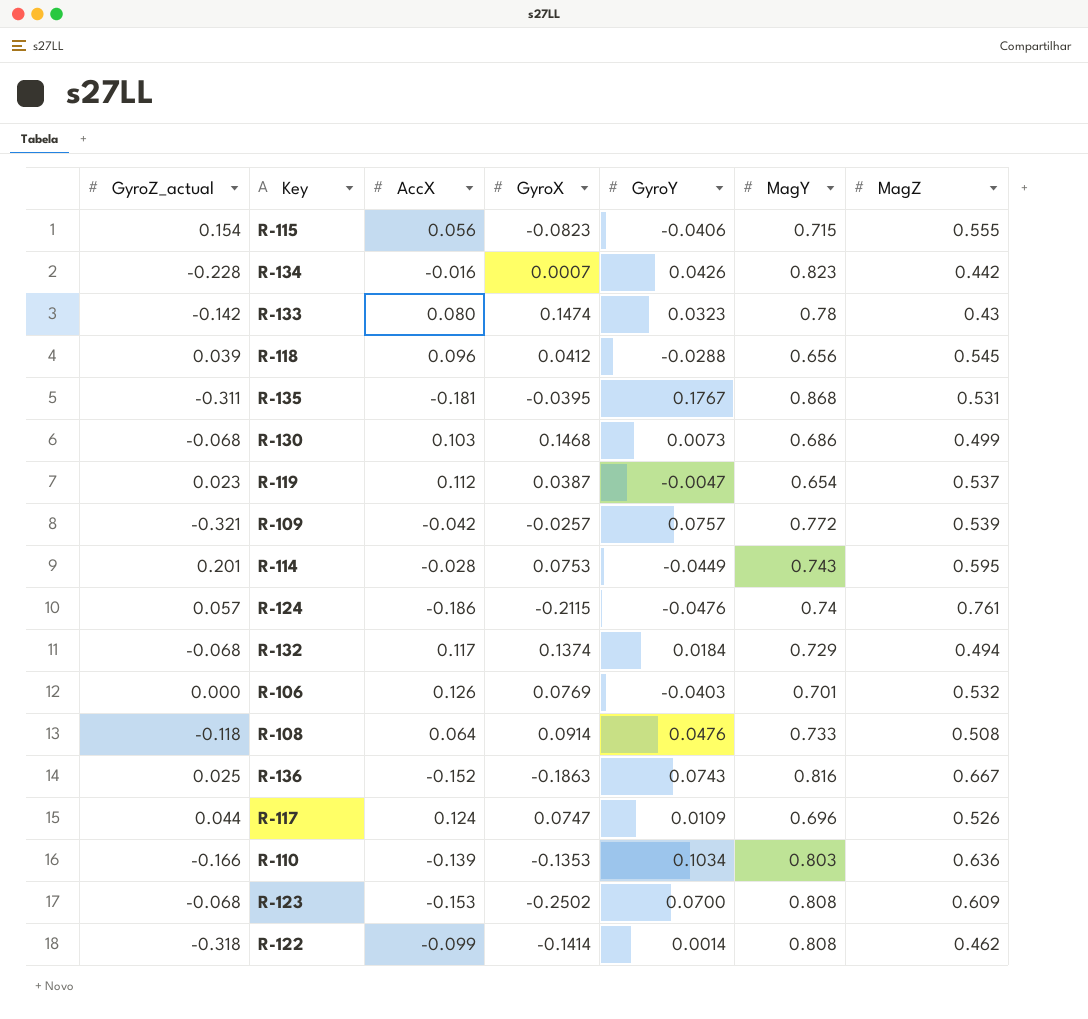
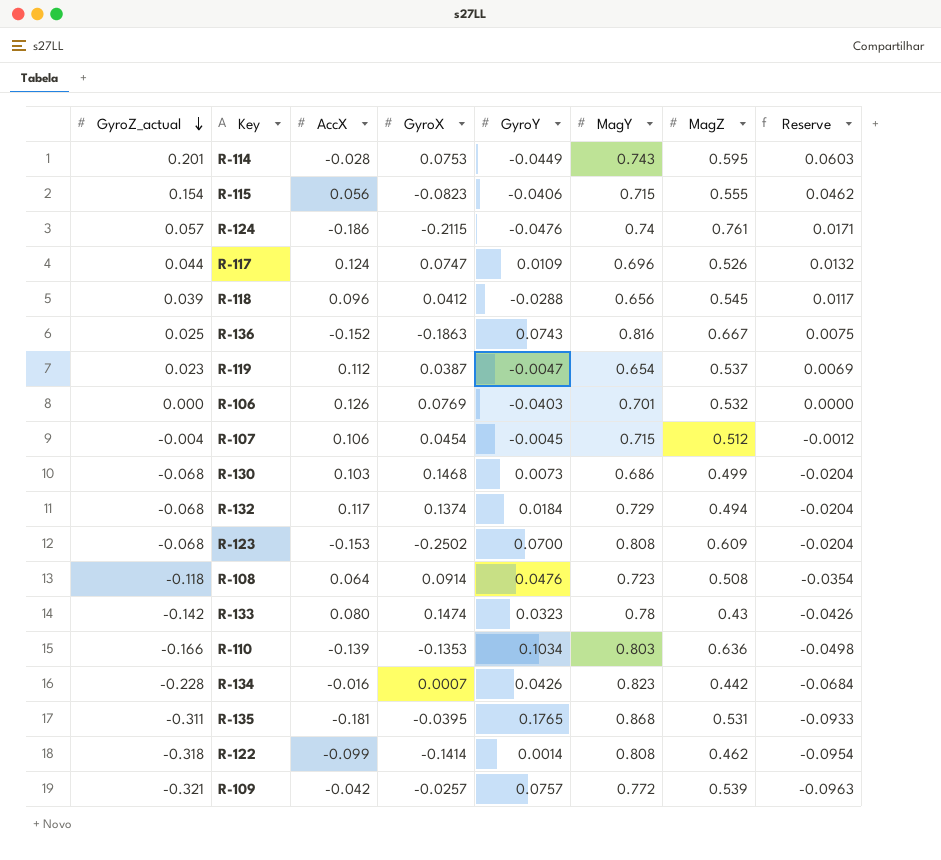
row order: none -> GyroZ_actual descending
column Reserve | formula: none -> [GyroZ_actual] * 0.3
row R-107: none -> -0.004 | 0.106 | 0.0454 | -0.0045 | 0.715 | 0.512 | -0.0012
R-108 | MagY: 0.733 -> 0.723
R-135 | GyroY: 0.1767 -> 0.1765

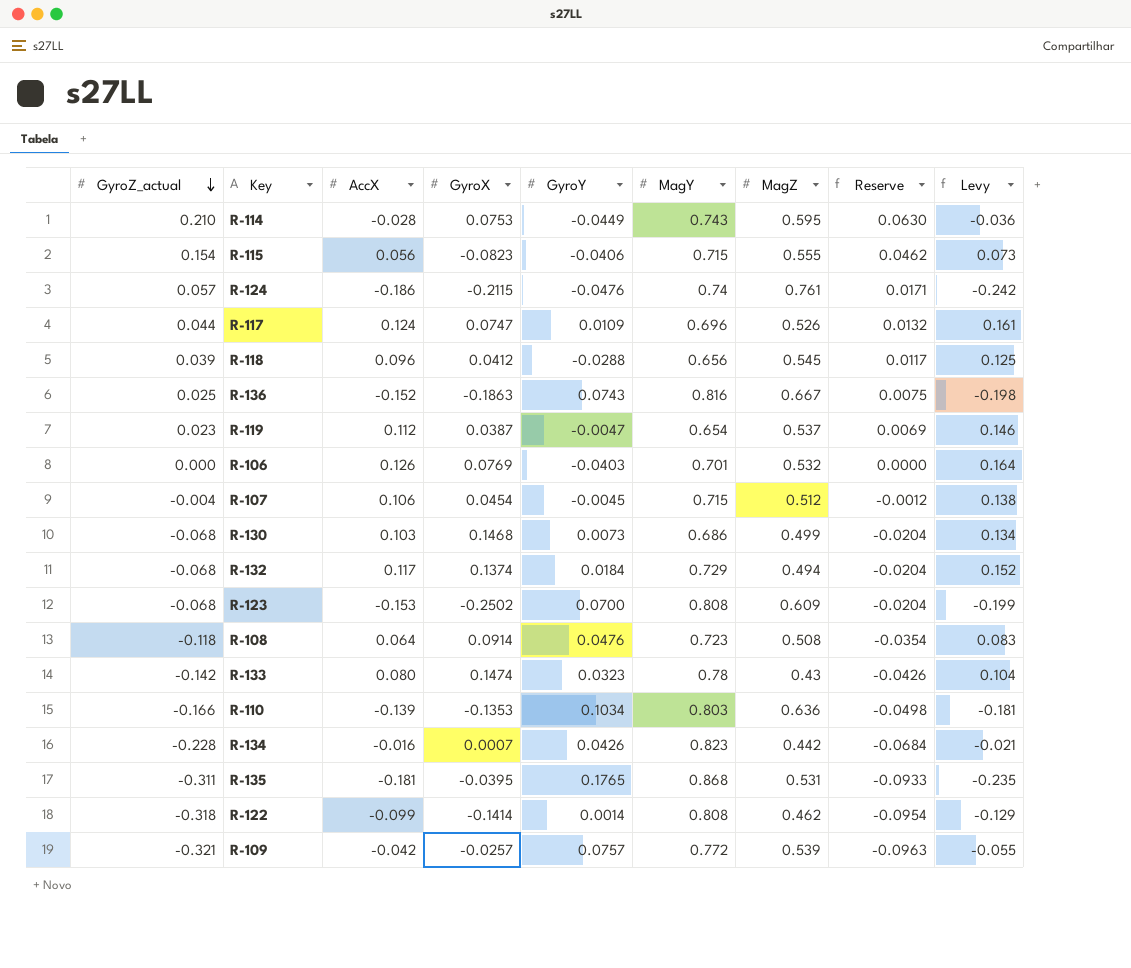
column Levy | formula: none -> [AccX] * 1.3
R-114 | GyroZ_actual: 0.201 -> 0.210
R-114 | Reserve: 0.0603 -> 0.0630

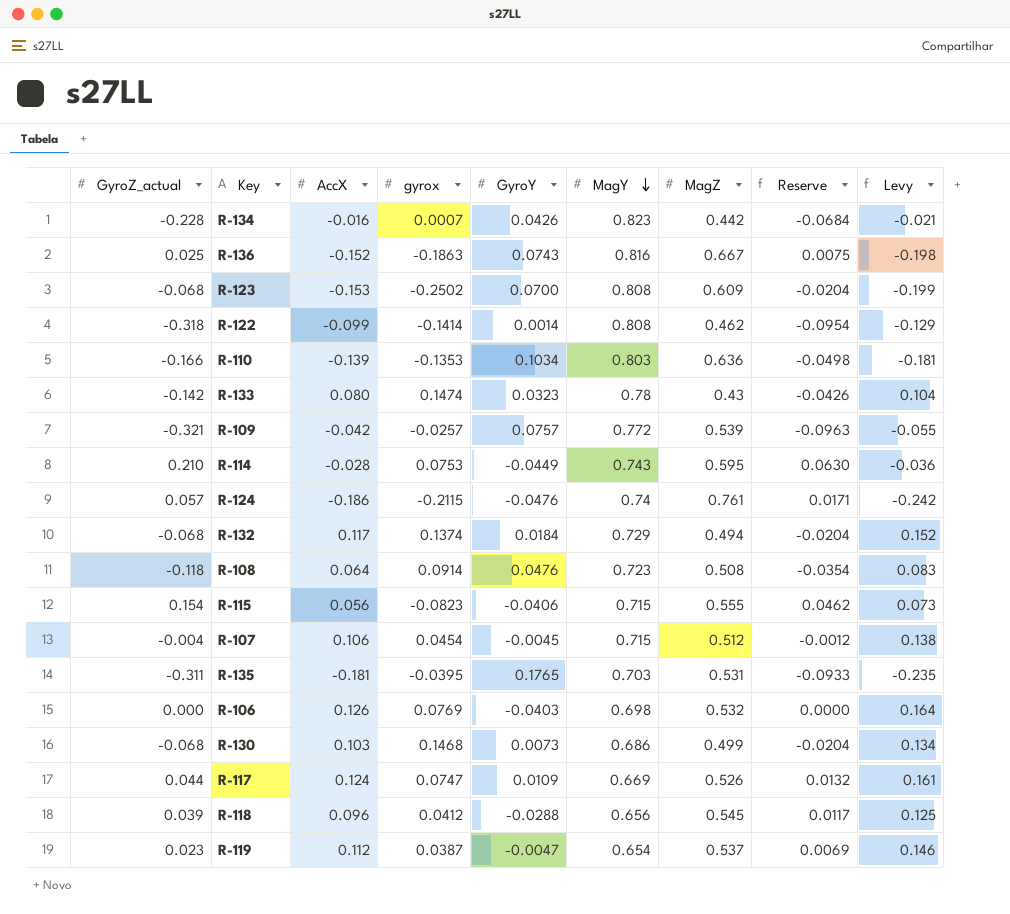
row order: GyroZ_actual descending -> MagY descending
column name: GyroX -> gyrox
R-135 | MagY: 0.868 -> 0.703
R-106 | MagY: 0.701 -> 0.698
R-117 | MagY: 0.696 -> 0.669

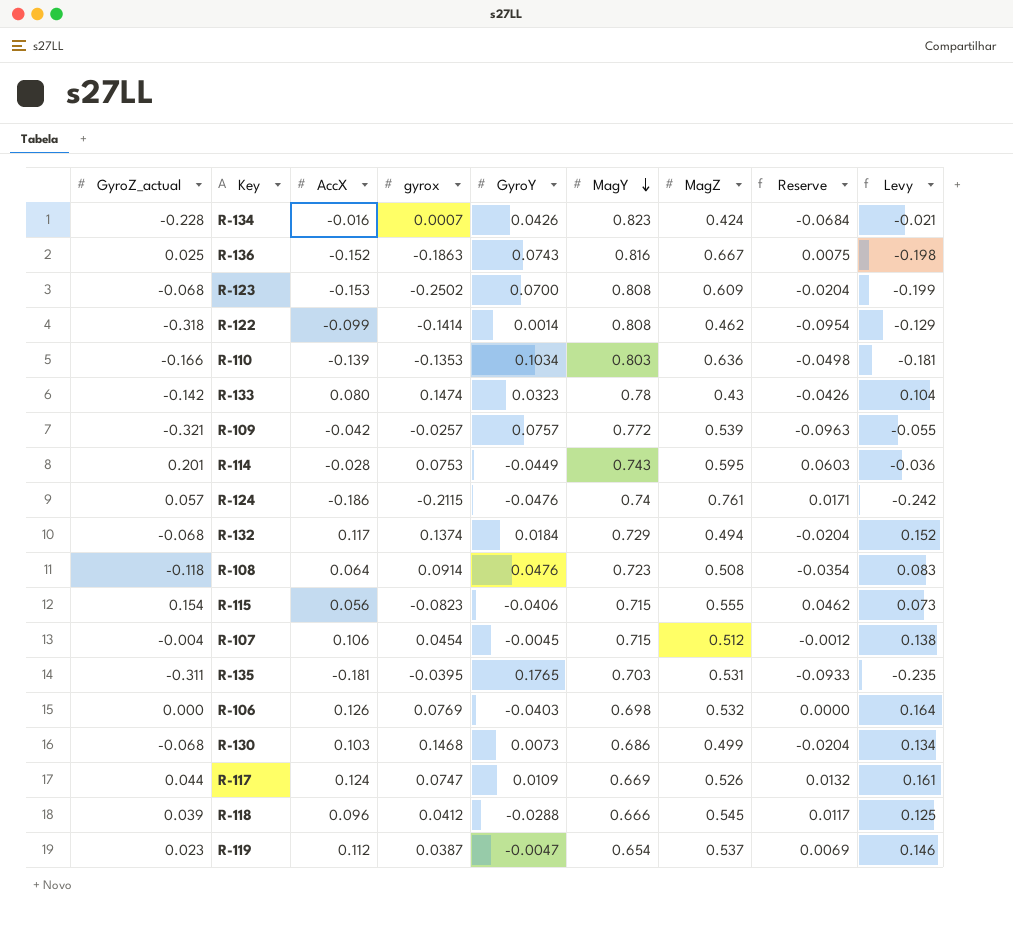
R-134 | MagZ: 0.442 -> 0.424
R-114 | GyroZ_actual: 0.210 -> 0.201
R-114 | Reserve: 0.0630 -> 0.0603
R-118 | MagY: 0.656 -> 0.666

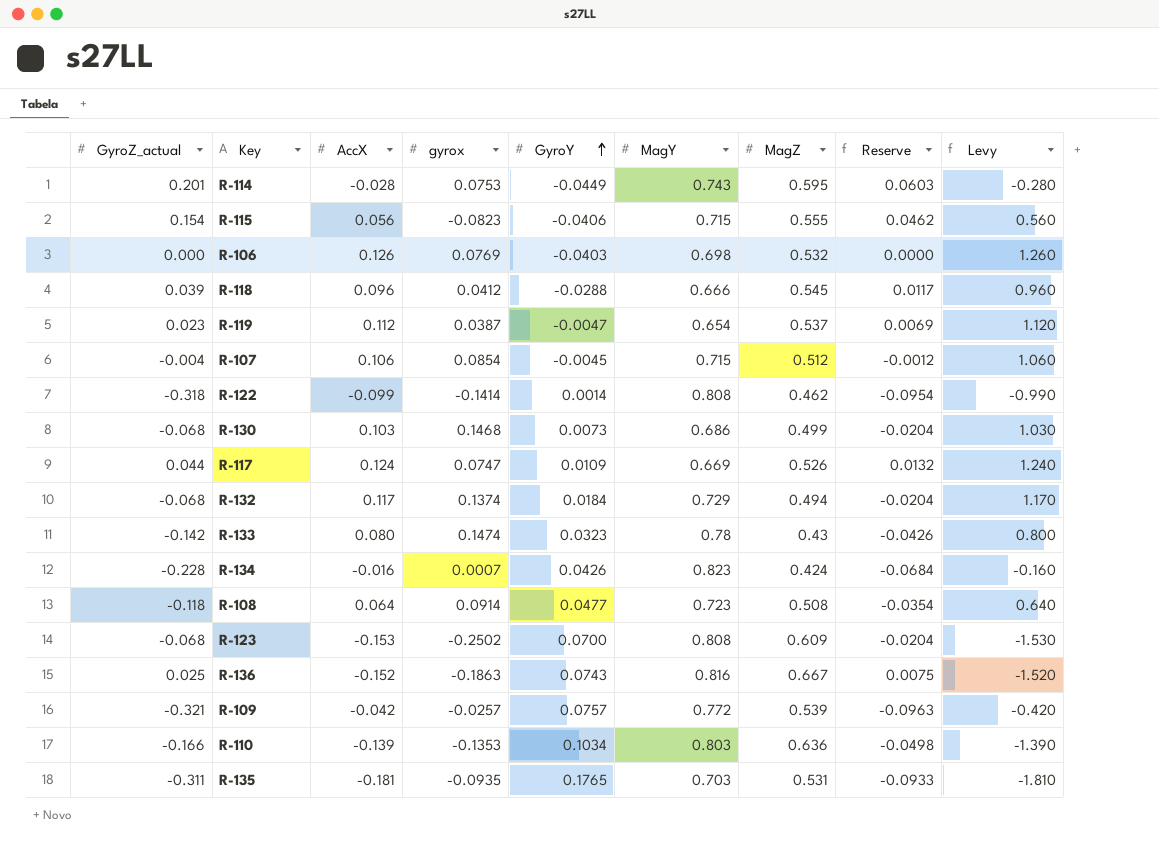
row order: MagY descending -> GyroY ascending
column Levy | formula: [AccX] * 1.3 -> [AccX] * 10
row R-124: 0.057 | -0.186 | -0.2115 | -0.0476 | 0.74 | 0.761 | 0.0171 | -0.242 -> none
R-107 | gyrox: 0.0454 -> 0.0854
R-108 | GyroY: 0.0476 -> 0.0477
R-135 | gyrox: -0.0395 -> -0.0935

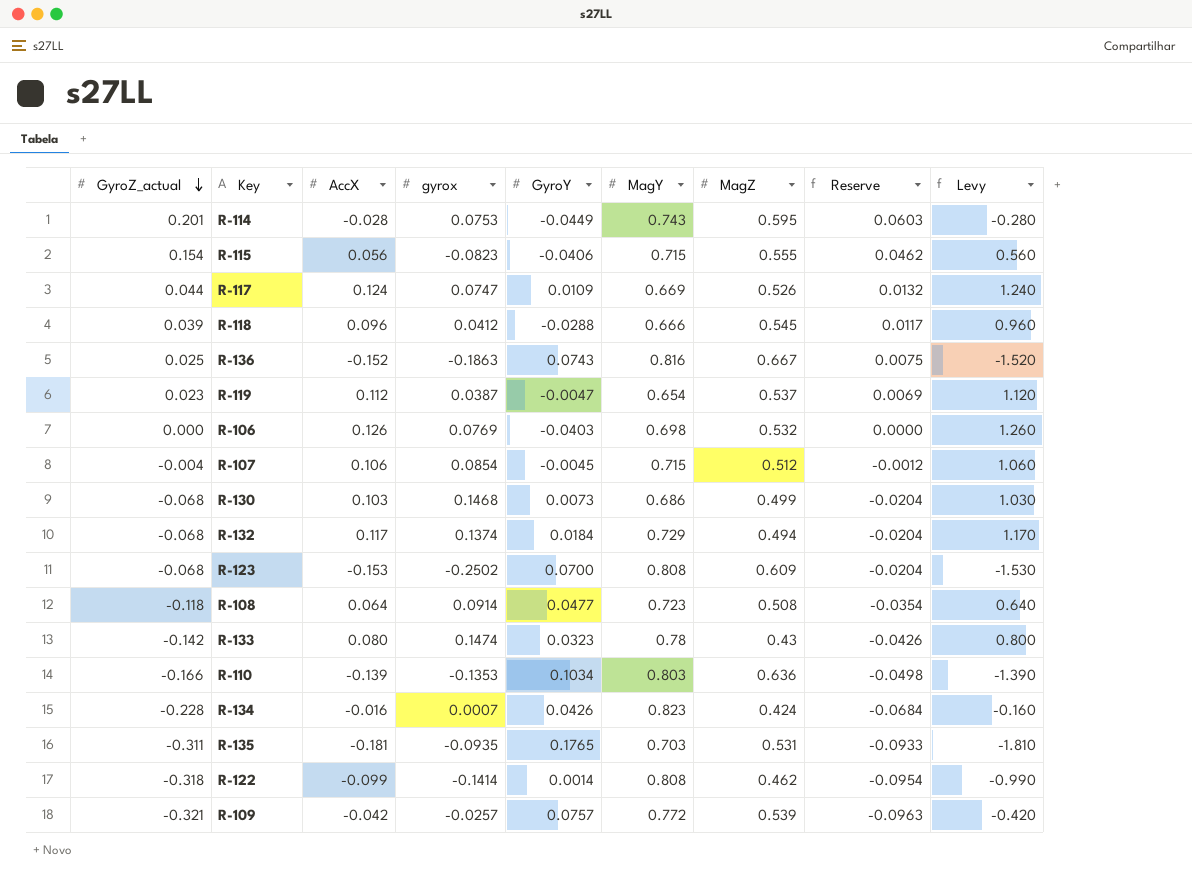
row order: GyroY ascending -> GyroZ_actual descending

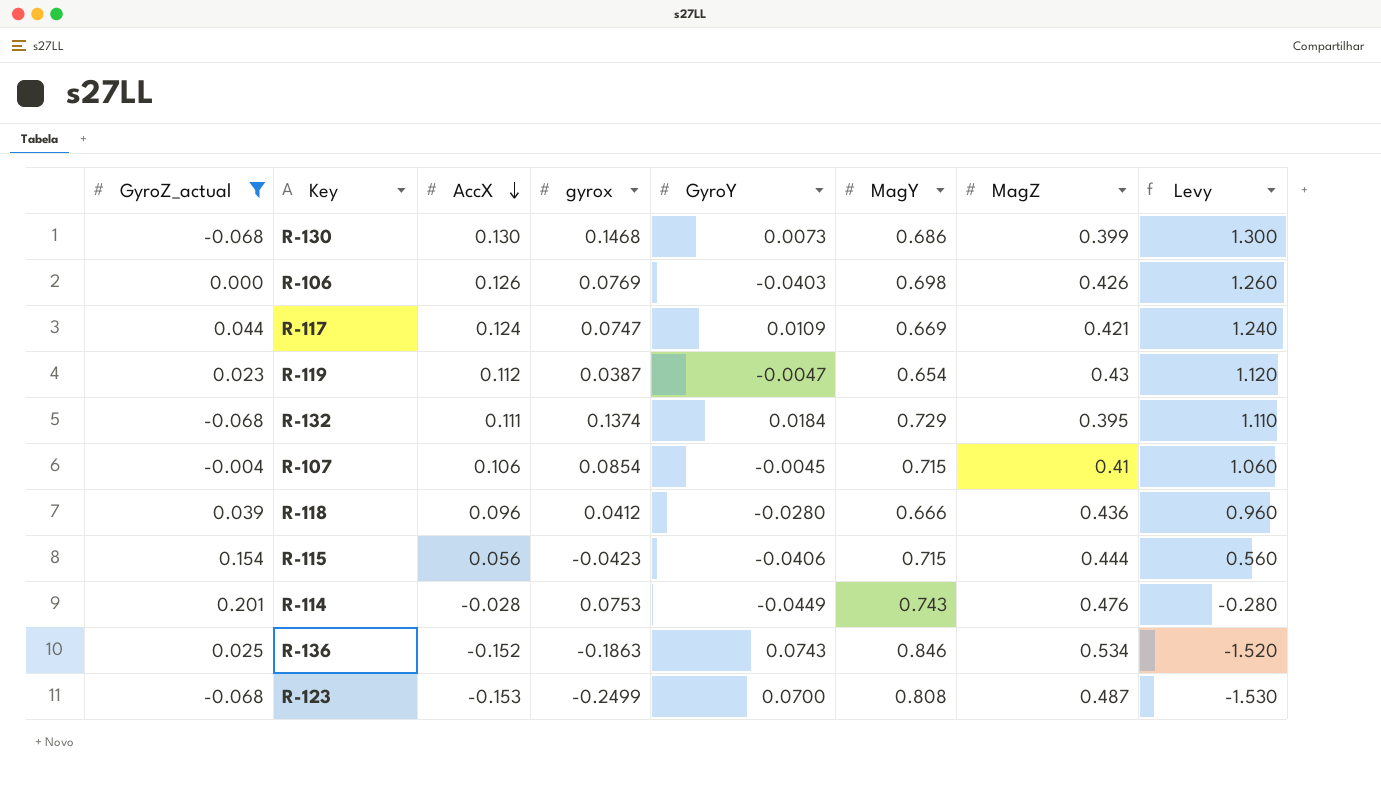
filter: none -> GyroZ_actual >= -0.068
row order: GyroZ_actual descending -> AccX descending
column Reserve | formula: [GyroZ_actual] * 0.3 -> none
R-130 | AccX: 0.103 -> 0.130
R-130 | MagZ: 0.499 -> 0.399
R-130 | Levy: 1.030 -> 1.300
R-106 | MagZ: 0.532 -> 0.426
R-117 | MagZ: 0.526 -> 0.421
R-119 | MagZ: 0.537 -> 0.43
R-132 | AccX: 0.117 -> 0.111
R-132 | MagZ: 0.494 -> 0.395
R-132 | Levy: 1.170 -> 1.110
R-107 | MagZ: 0.512 -> 0.41
R-118 | GyroY: -0.0288 -> -0.0280
R-118 | MagZ: 0.545 -> 0.436
R-115 | gyrox: -0.0823 -> -0.0423
R-115 | MagZ: 0.555 -> 0.444
R-114 | MagZ: 0.595 -> 0.476
R-136 | MagY: 0.816 -> 0.846
R-136 | MagZ: 0.667 -> 0.534
R-123 | gyrox: -0.2502 -> -0.2499
R-123 | MagZ: 0.609 -> 0.487

